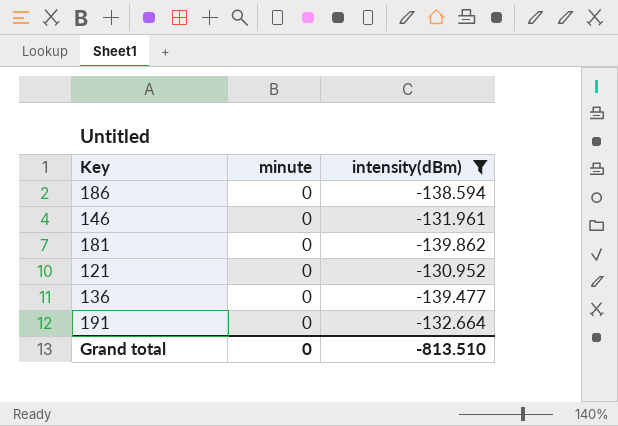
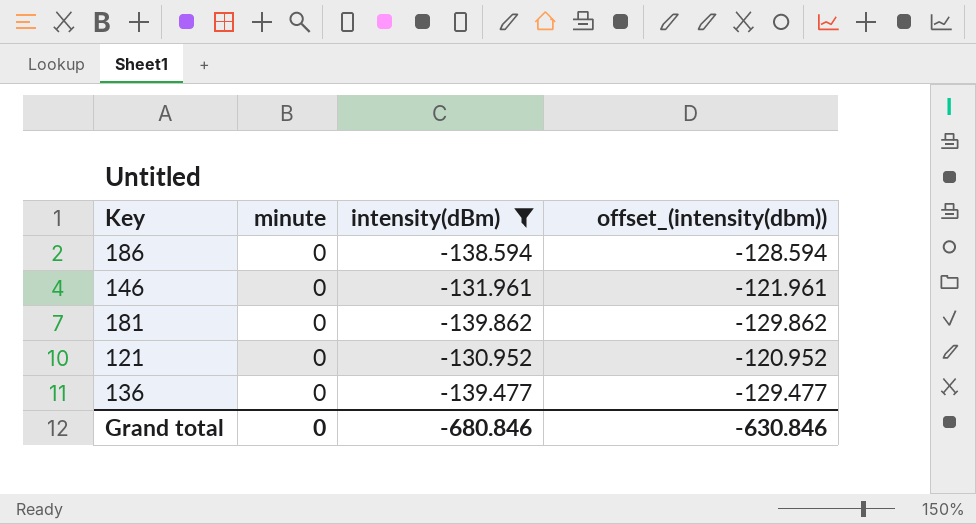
column offset_(intensity(dbm)) | formula: none -> [intensity(dBm)] + 10
row 191: 0 | -132.664 -> none
Grand total | intensity(dBm): -813.510 -> -680.846

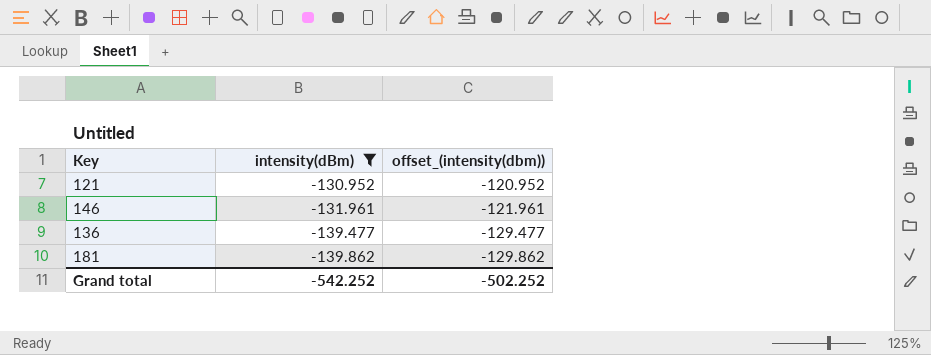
row order: none -> intensity(dBm) descending
column minute | position: 2 -> none
row 186: 0 | -138.594 | -128.594 -> none
Grand total | intensity(dBm): -680.846 -> -542.252
Grand total | offset_(intensity(dbm)): -630.846 -> -502.252

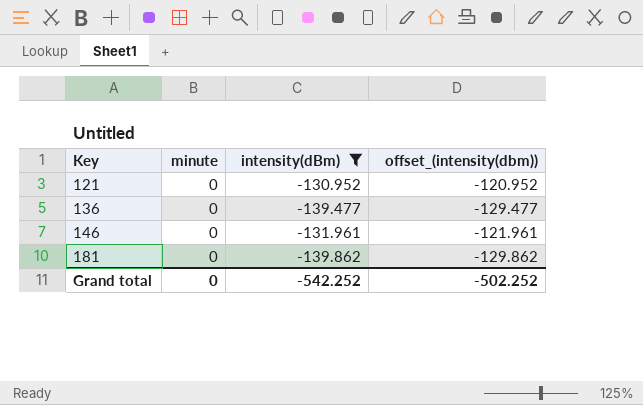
row order: intensity(dBm) descending -> Key ascending
column minute | position: none -> 2

